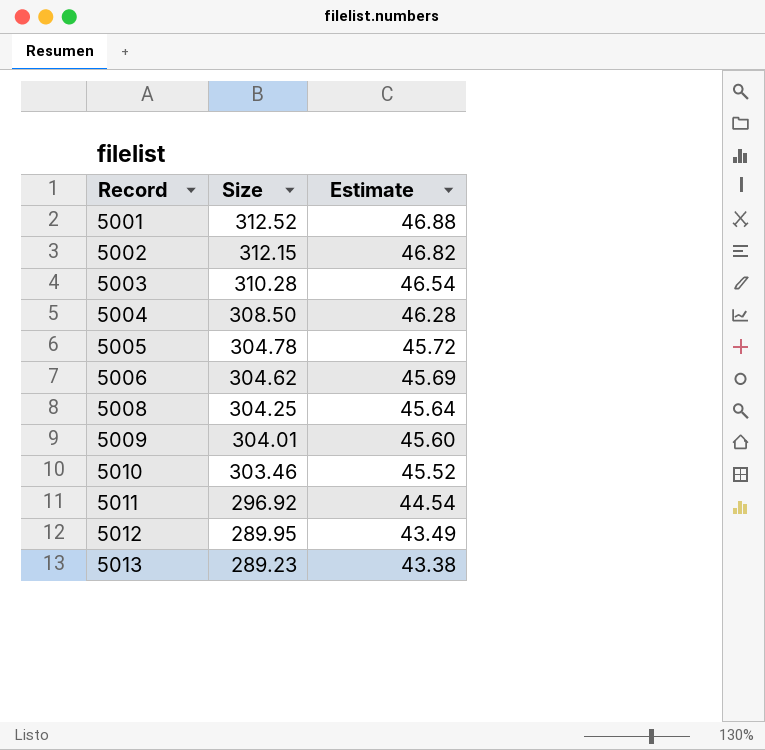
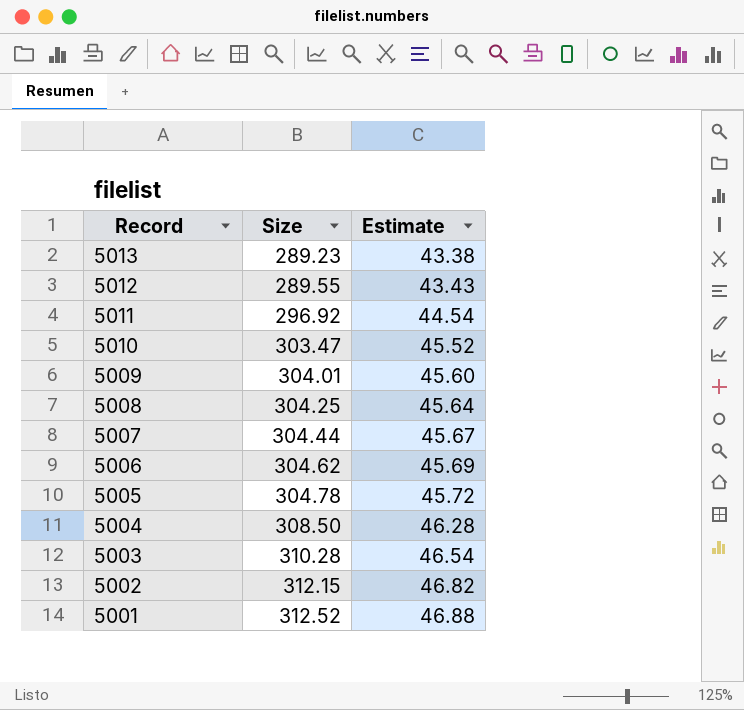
row order: Record ascending -> Record descending
5012 | Size: 289.95 -> 289.55
5012 | Estimate: 43.49 -> 43.43
5010 | Size: 303.46 -> 303.47
row 5007: none -> 304.44 | 45.67

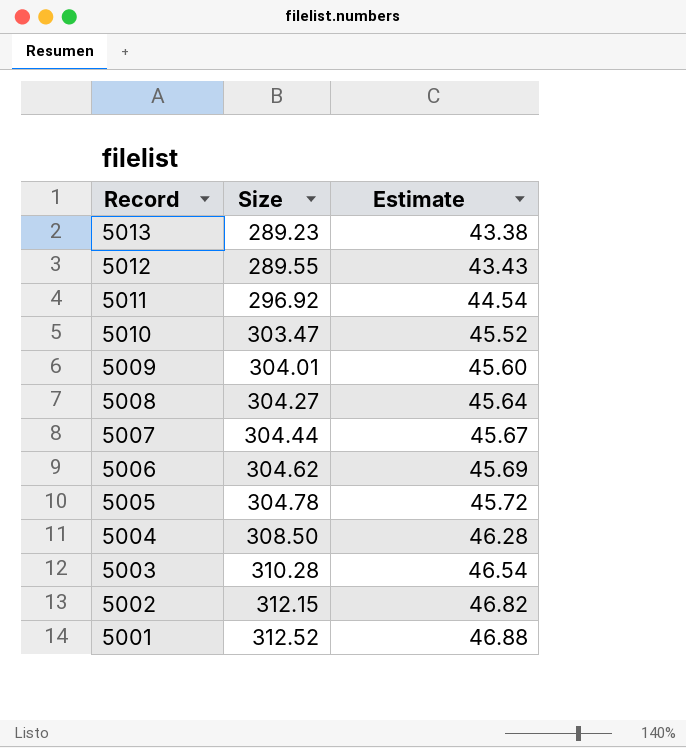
5008 | Size: 304.25 -> 304.27

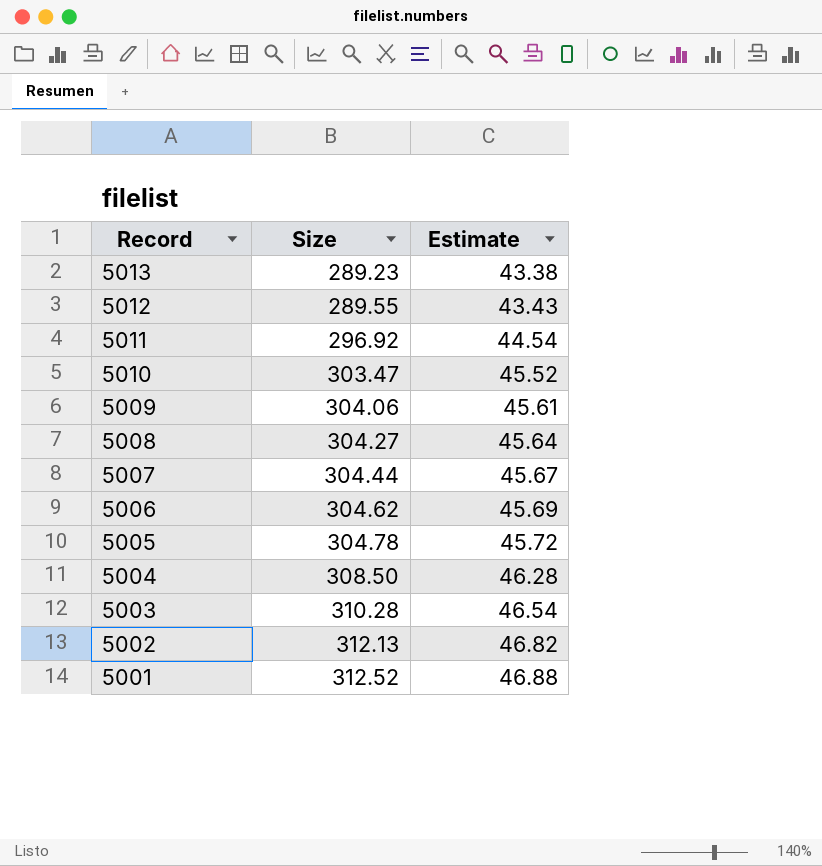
5009 | Size: 304.01 -> 304.06
5009 | Estimate: 45.60 -> 45.61
5002 | Size: 312.15 -> 312.13

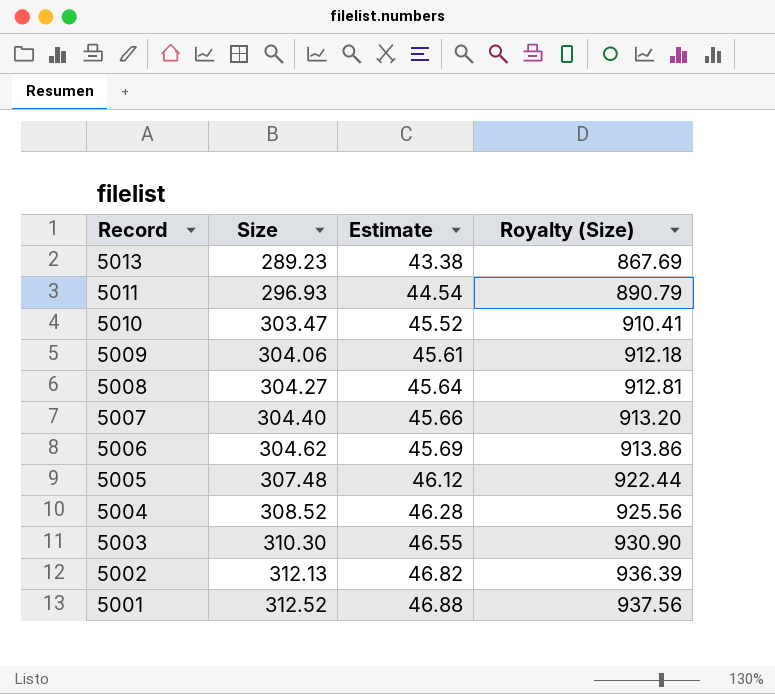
column Royalty (Size) | formula: none -> [Size] * 3
row 5012: 289.55 | 43.43 -> none
5011 | Size: 296.92 -> 296.93
5007 | Size: 304.44 -> 304.40
5007 | Estimate: 45.67 -> 45.66
5005 | Size: 304.78 -> 307.48
5005 | Estimate: 45.72 -> 46.12
5004 | Size: 308.50 -> 308.52
5003 | Size: 310.28 -> 310.30
5003 | Estimate: 46.54 -> 46.55

